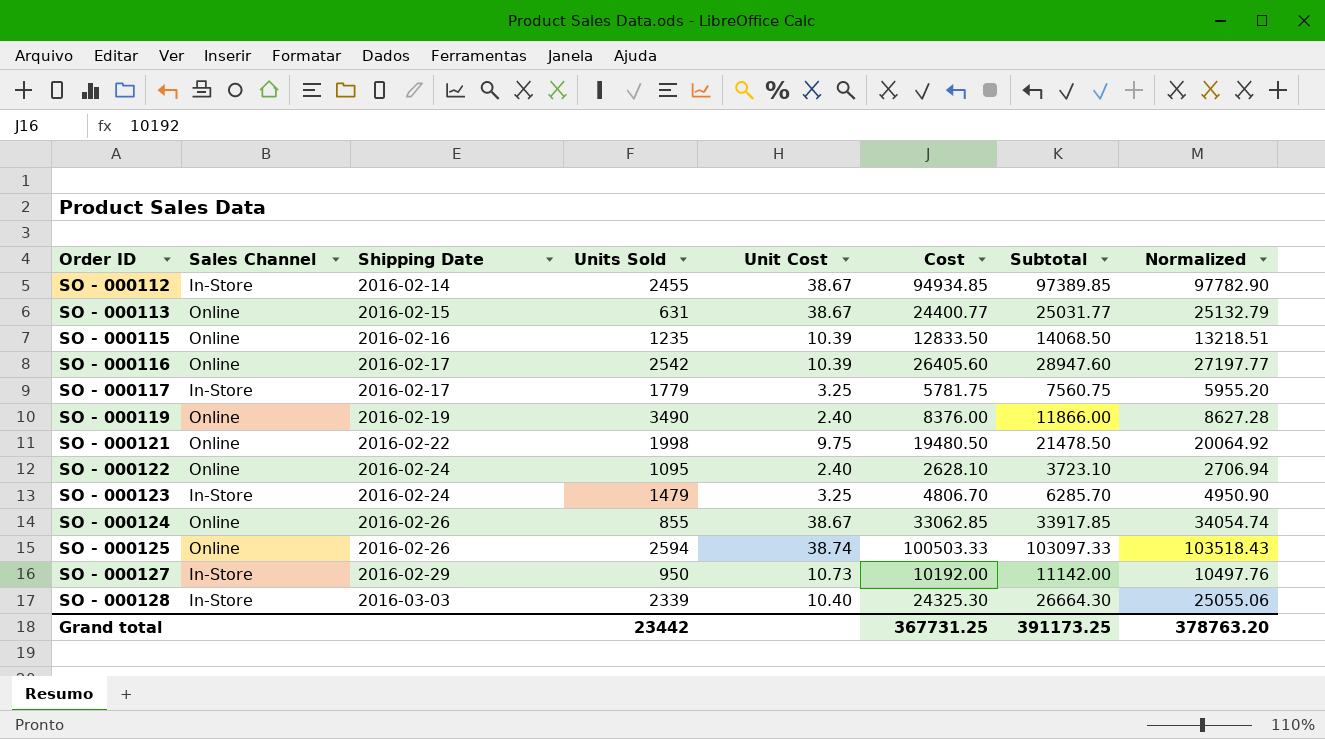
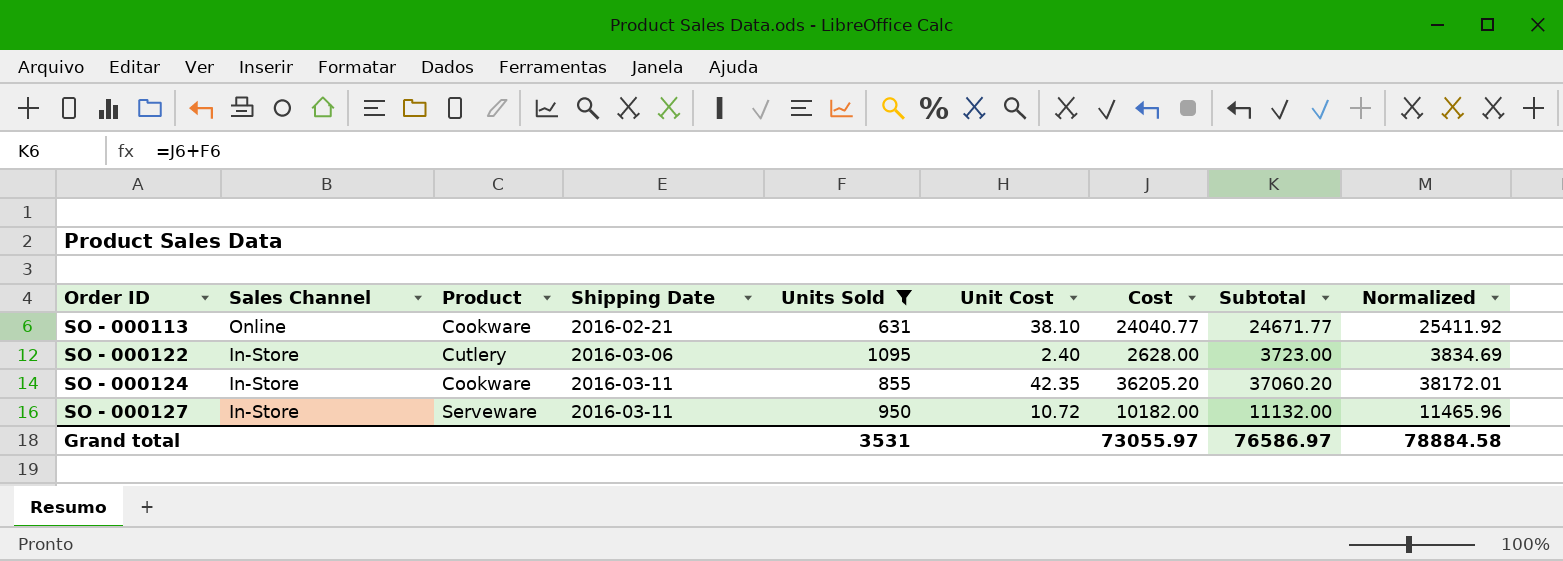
filter: none -> Units Sold <= 1095
column Product | position: none -> 3
column Normalized | formula: [Cost] * 1.03 -> [Subtotal] * 1.03
SO - 000113 | Shipping Date: 2016-02-15 -> 2016-02-21
SO - 000113 | Unit Cost: 38.67 -> 38.10
SO - 000113 | Cost: 24400.77 -> 24040.77
SO - 000113 | Subtotal: 25031.77 -> 24671.77
SO - 000122 | Sales Channel: Online -> In-Store
SO - 000122 | Shipping Date: 2016-02-24 -> 2016-03-06
SO - 000122 | Cost: 2628.10 -> 2628.00
SO - 000122 | Subtotal: 3723.10 -> 3723.00
SO - 000124 | Sales Channel: Online -> In-Store
SO - 000124 | Shipping Date: 2016-02-26 -> 2016-03-11
SO - 000124 | Unit Cost: 38.67 -> 42.35
SO - 000124 | Cost: 33062.85 -> 36205.20
SO - 000124 | Subtotal: 33917.85 -> 37060.20
SO - 000127 | Shipping Date: 2016-02-29 -> 2016-03-11
SO - 000127 | Unit Cost: 10.73 -> 10.72
SO - 000127 | Cost: 10192.00 -> 10182.00
SO - 000127 | Subtotal: 11142.00 -> 11132.00
Grand total | Units Sold: 23442 -> 3531
Grand total | Cost: 367731.25 -> 73055.97
Grand total | Subtotal: 391173.25 -> 76586.97
Grand total | Normalized: 378763.20 -> 78884.58

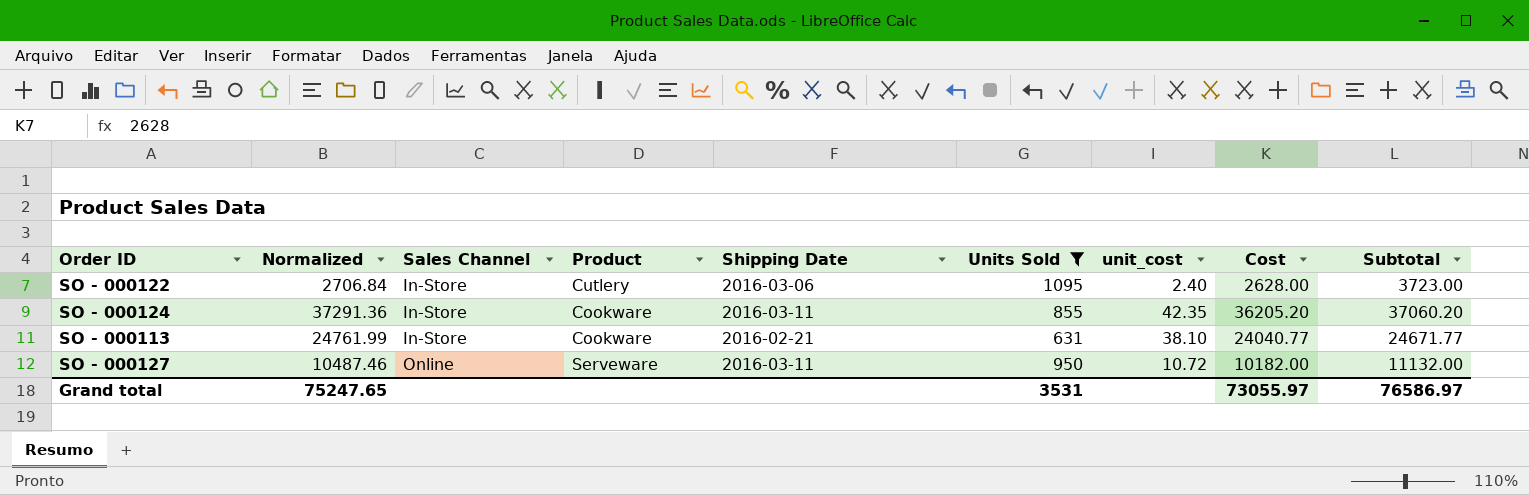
row order: Order ID ascending -> Sales Channel ascending
column Normalized | formula: [Subtotal] * 1.03 -> [Cost] * 1.03
column Normalized | position: 9 -> 2
column name: Unit Cost -> unit_cost
SO - 000113 | Sales Channel: Online -> In-Store
SO - 000127 | Sales Channel: In-Store -> Online
Grand total | Normalized: 78884.58 -> 75247.65

